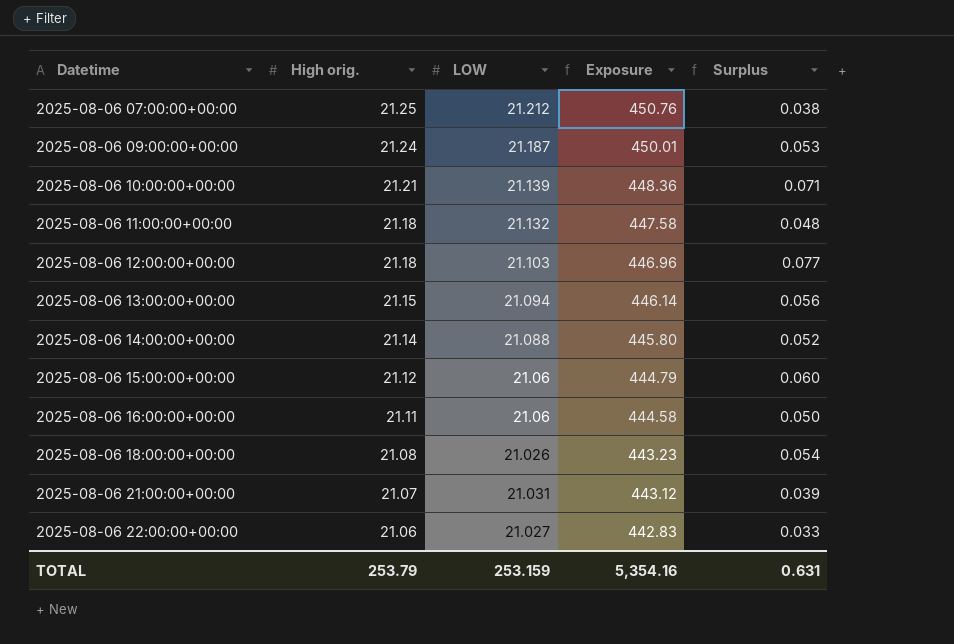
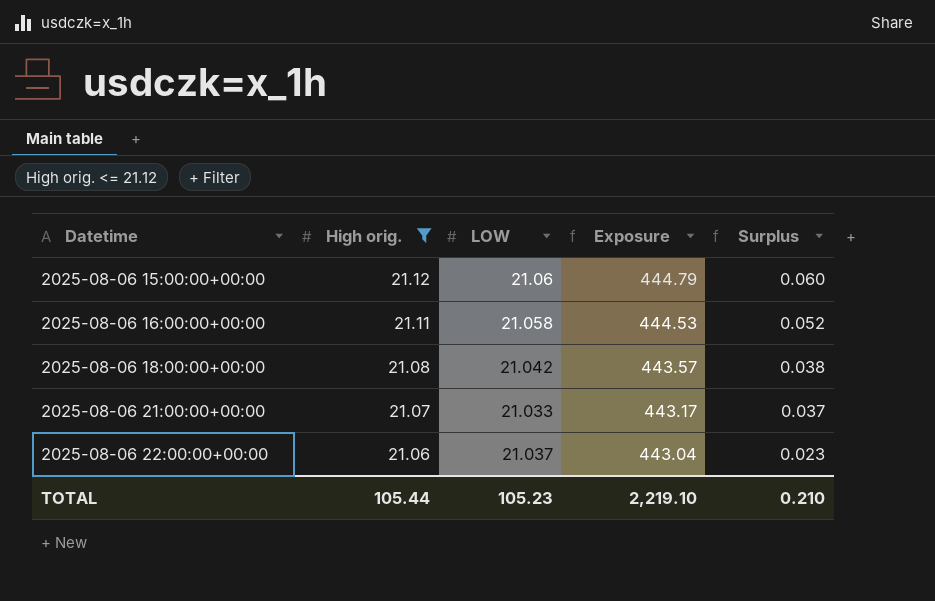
filter: none -> High orig. <= 21.12
2025-08-06 16:00:00+00:00 | LOW: 21.06 -> 21.058
2025-08-06 16:00:00+00:00 | Exposure: 444.58 -> 444.53
2025-08-06 16:00:00+00:00 | Surplus: 0.050 -> 0.052
2025-08-06 18:00:00+00:00 | LOW: 21.026 -> 21.042
2025-08-06 18:00:00+00:00 | Exposure: 443.23 -> 443.57
2025-08-06 18:00:00+00:00 | Surplus: 0.054 -> 0.038
2025-08-06 21:00:00+00:00 | LOW: 21.031 -> 21.033
2025-08-06 21:00:00+00:00 | Exposure: 443.12 -> 443.17
2025-08-06 21:00:00+00:00 | Surplus: 0.039 -> 0.037
2025-08-06 22:00:00+00:00 | LOW: 21.027 -> 21.037
2025-08-06 22:00:00+00:00 | Exposure: 442.83 -> 443.04
2025-08-06 22:00:00+00:00 | Surplus: 0.033 -> 0.023
TOTAL | High orig.: 253.79 -> 105.44
TOTAL | LOW: 253.159 -> 105.23
TOTAL | Exposure: 5,354.16 -> 2,219.10
TOTAL | Surplus: 0.631 -> 0.210

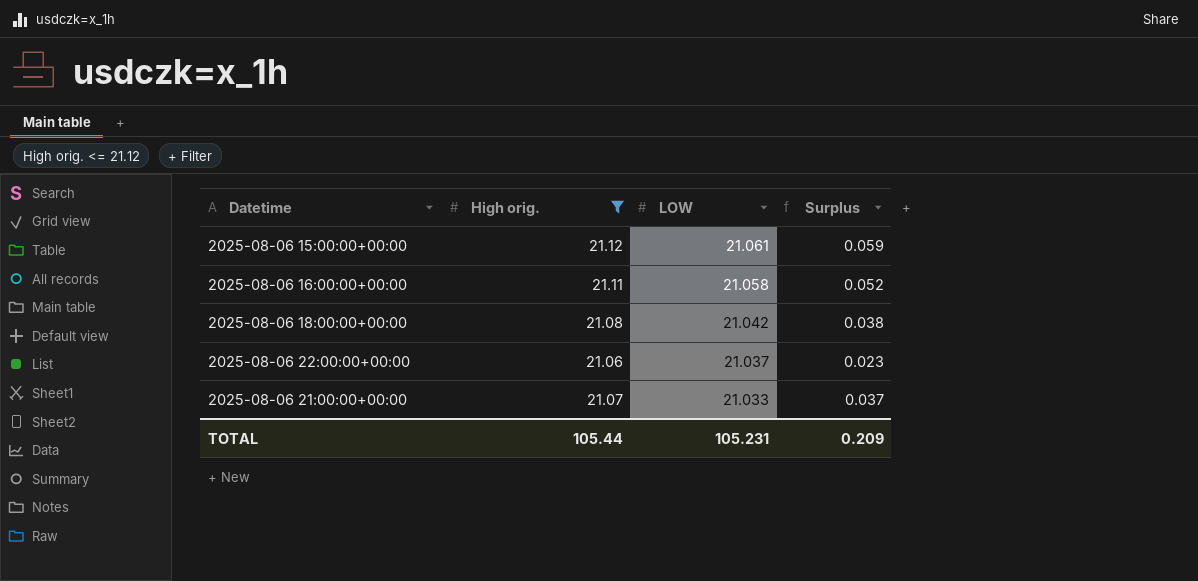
row order: Datetime ascending -> LOW descending
column Exposure | formula: [High orig.] * [LOW] -> none
2025-08-06 15:00:00+00:00 | LOW: 21.06 -> 21.061
2025-08-06 15:00:00+00:00 | Surplus: 0.060 -> 0.059
TOTAL | LOW: 105.23 -> 105.231
TOTAL | Surplus: 0.210 -> 0.209

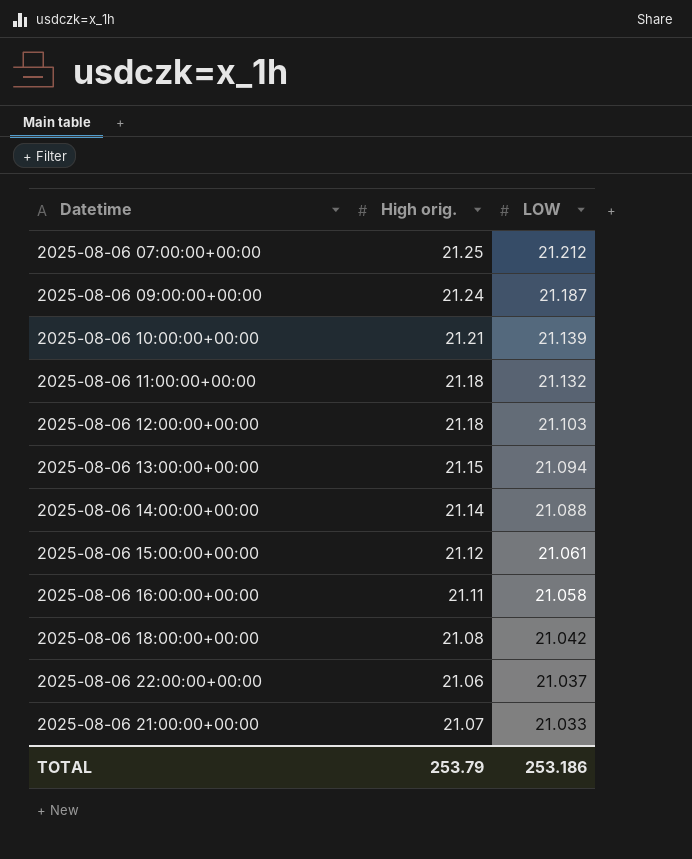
filter: High orig. <= 21.12 -> none
column Surplus | formula: [High orig.] - [LOW] -> none
TOTAL | High orig.: 105.44 -> 253.79
TOTAL | LOW: 105.231 -> 253.186

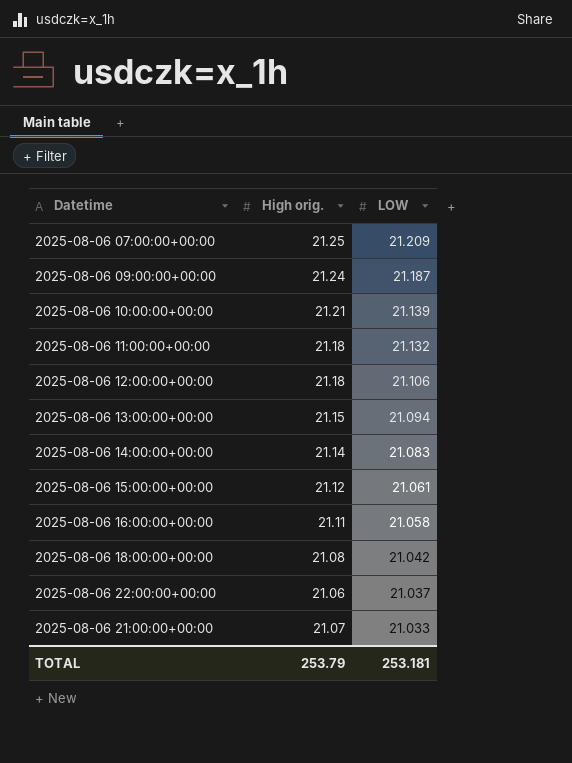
2025-08-06 07:00:00+00:00 | LOW: 21.212 -> 21.209
2025-08-06 12:00:00+00:00 | LOW: 21.103 -> 21.106
2025-08-06 14:00:00+00:00 | LOW: 21.088 -> 21.083
TOTAL | LOW: 253.186 -> 253.181

